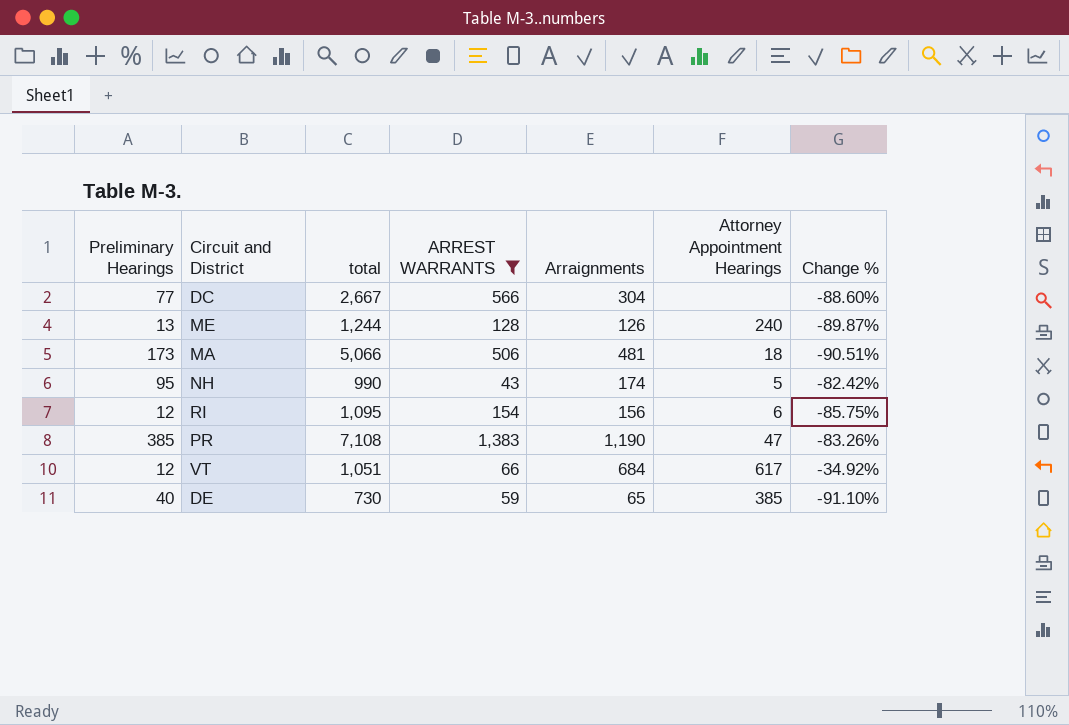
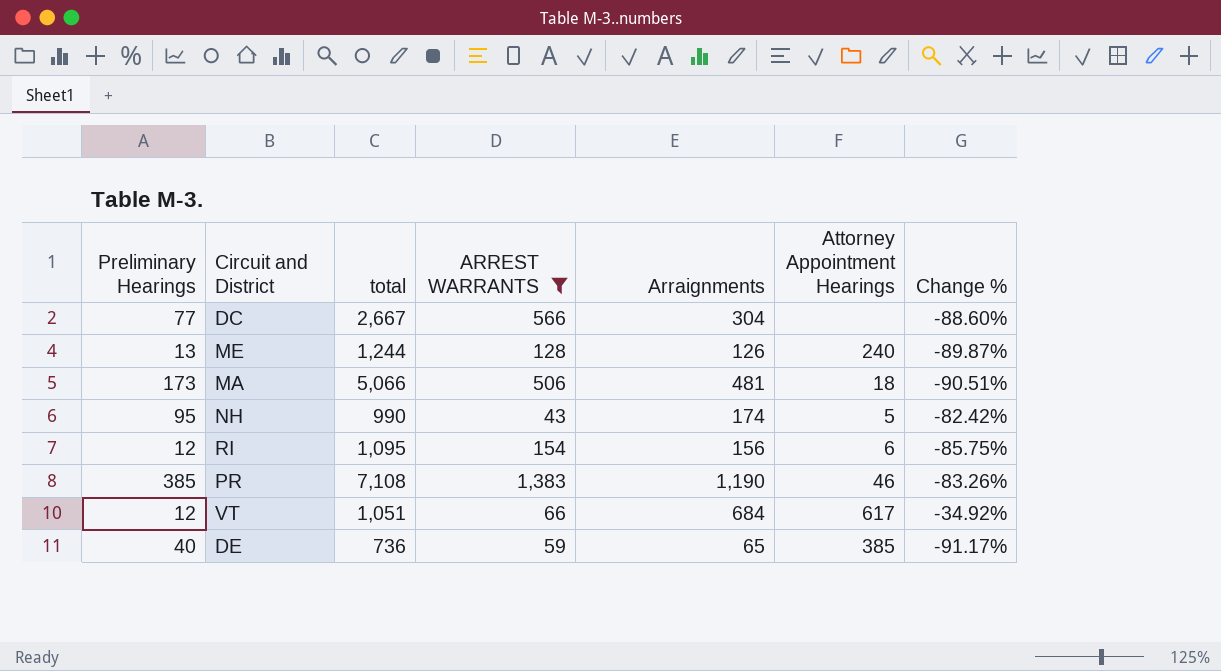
PR | Attorney Appointment Hearings: 47 -> 46
DE | total: 730 -> 736
DE | Change %: -91.10% -> -91.17%

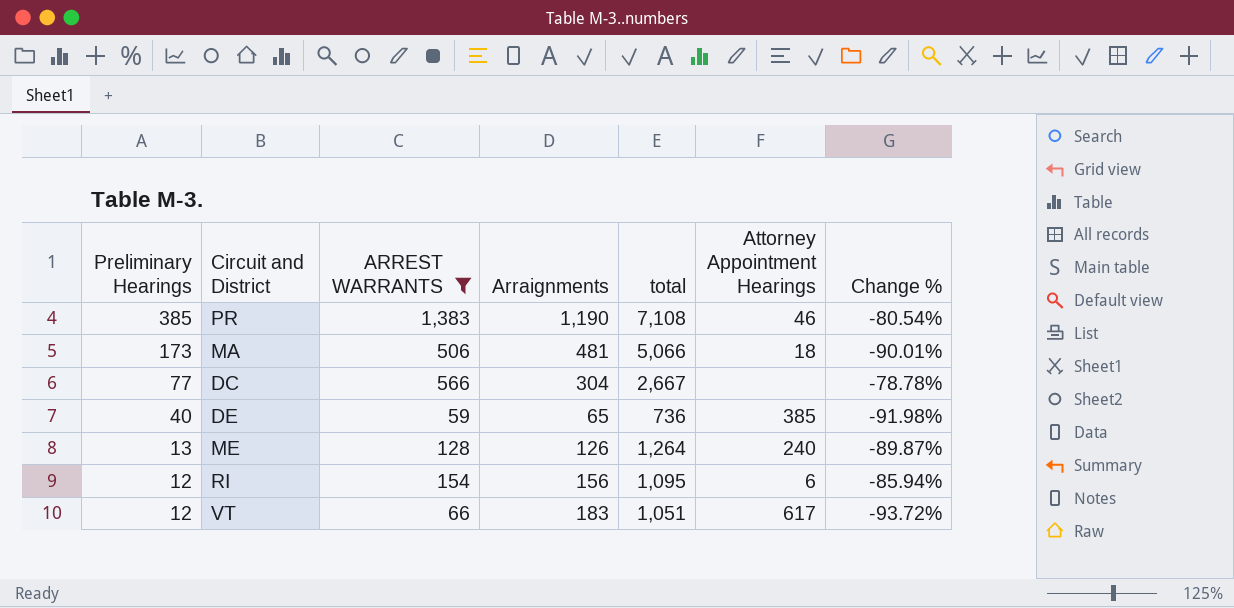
row order: none -> Preliminary Hearings descending
column total | position: 3 -> 5
column Change % | formula: ([Arraignments] - [total]) / [total] -> ([ARREST WARRANTS] - [total]) / [total]
row NH: 95 | 990 | 43 | 174 | 5 | -82.42% -> none
ME | total: 1,244 -> 1,264
VT | Arraignments: 684 -> 183

